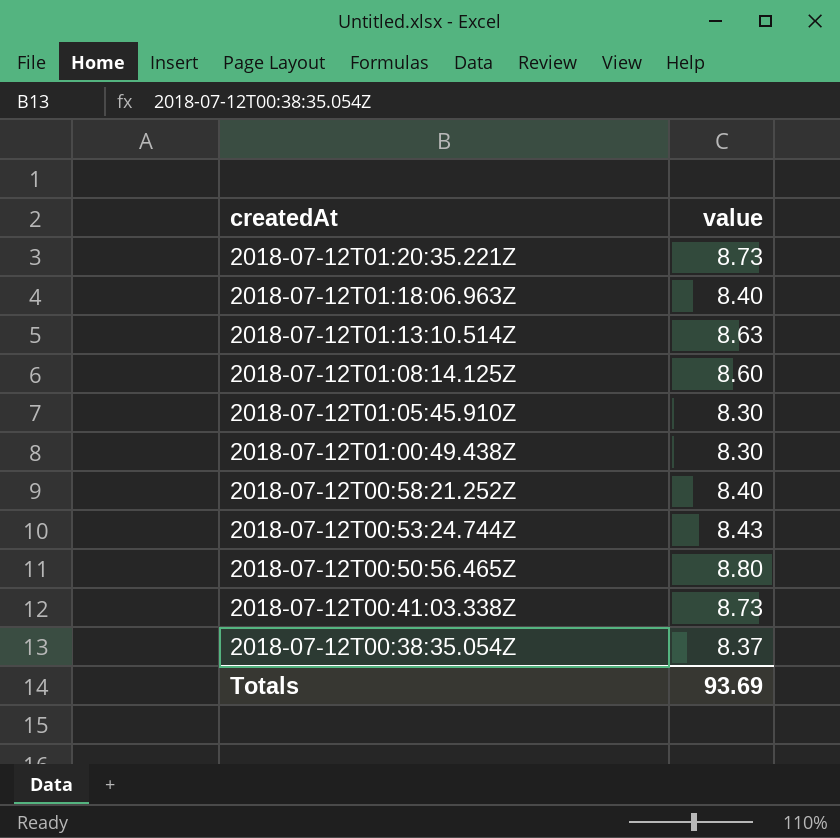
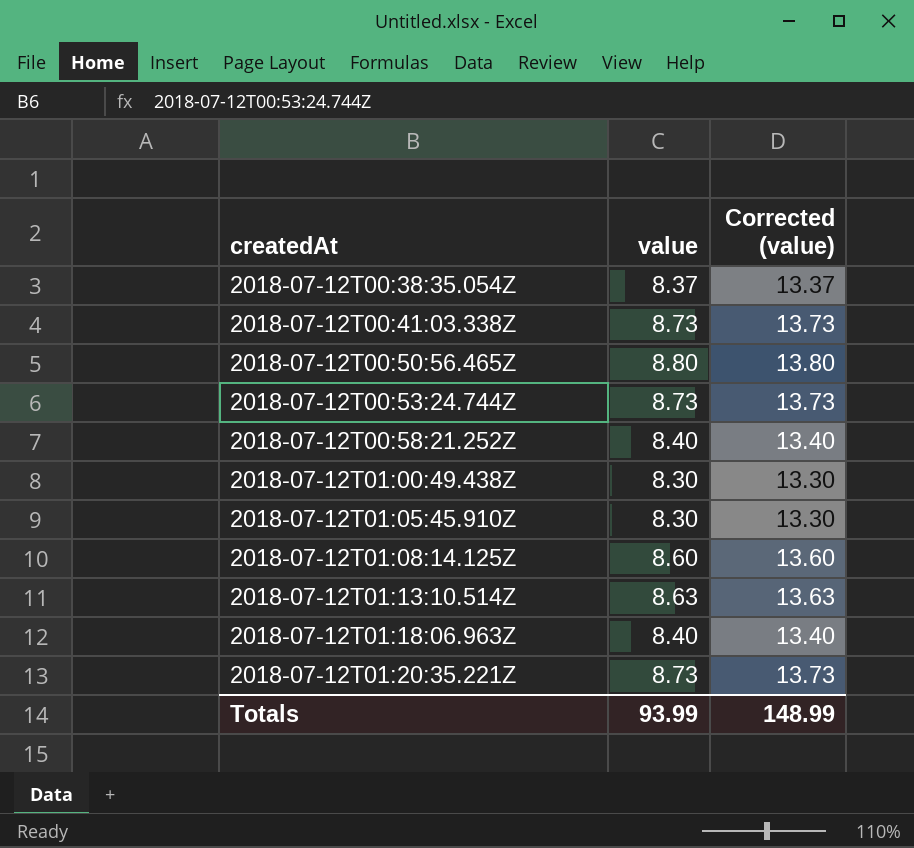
row order: createdAt descending -> createdAt ascending
column Corrected (value) | formula: none -> [value] + 5
2018-07-12T00:53:24.744Z | value: 8.43 -> 8.73
Totals | value: 93.69 -> 93.99

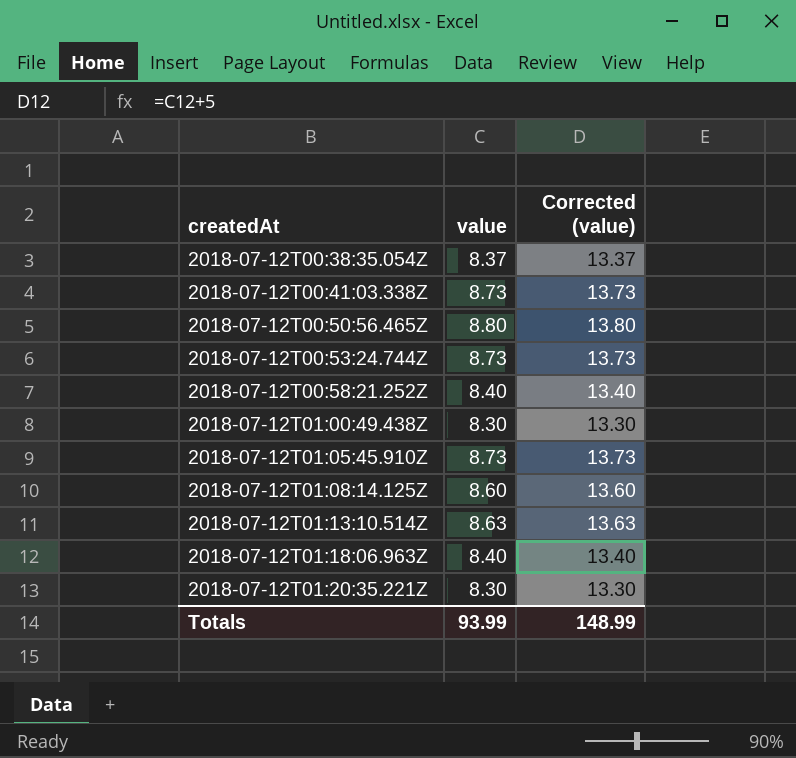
2018-07-12T01:05:45.910Z | value: 8.30 -> 8.73
2018-07-12T01:05:45.910Z | Corrected (value): 13.30 -> 13.73
2018-07-12T01:20:35.221Z | value: 8.73 -> 8.30
2018-07-12T01:20:35.221Z | Corrected (value): 13.73 -> 13.30

